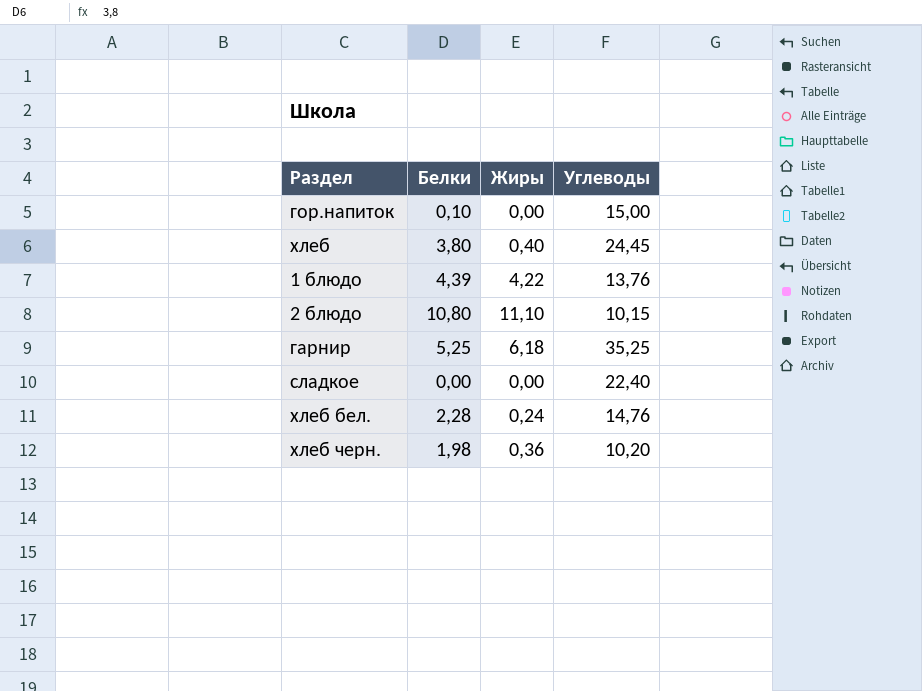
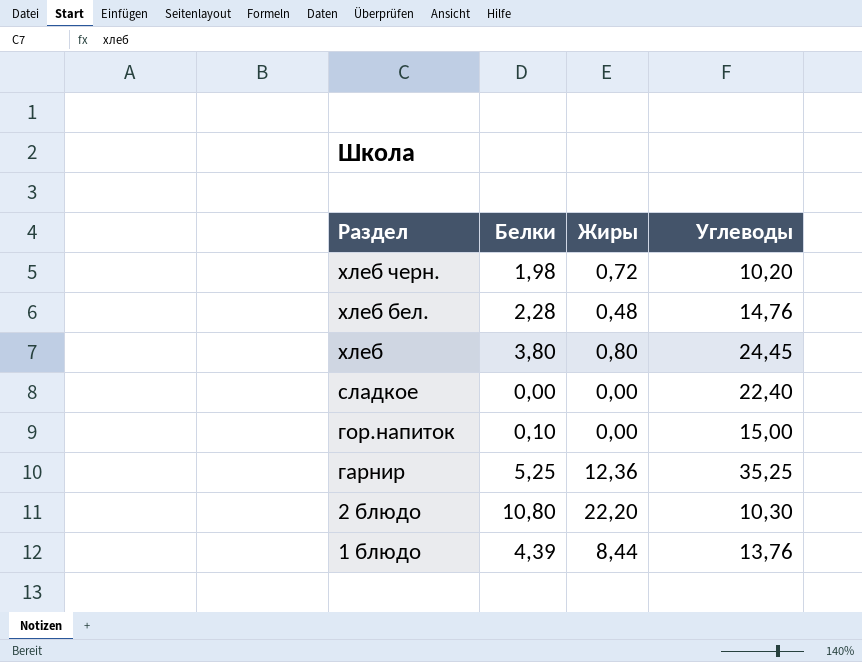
row order: none -> Раздел descending
хлеб черн. | Жиры: 0,36 -> 0,72
хлеб бел. | Жиры: 0,24 -> 0,48
хлеб | Жиры: 0,40 -> 0,80
гарнир | Жиры: 6,18 -> 12,36
2 блюдо | Жиры: 11,10 -> 22,20
2 блюдо | Углеводы: 10,15 -> 10,30
1 блюдо | Жиры: 4,22 -> 8,44

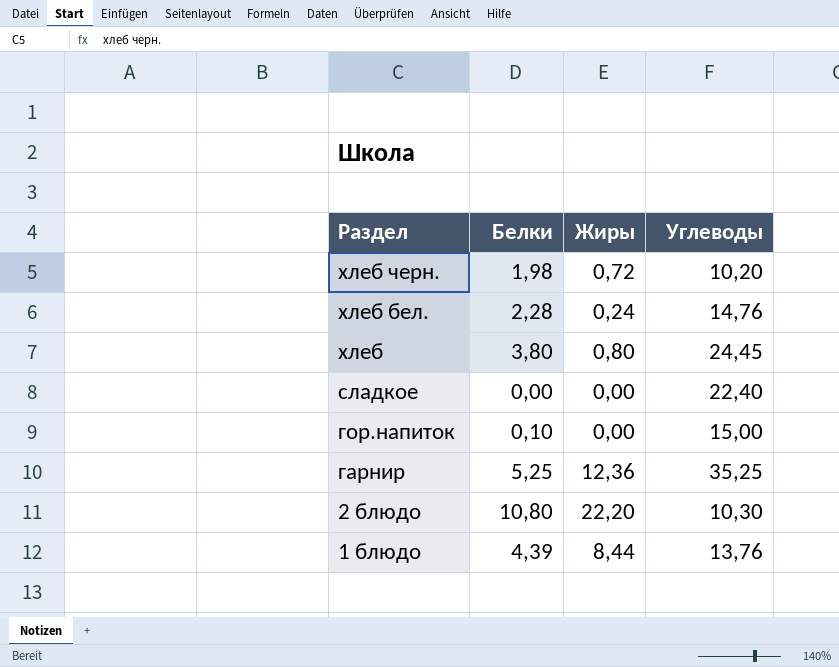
хлеб бел. | Жиры: 0,48 -> 0,24

